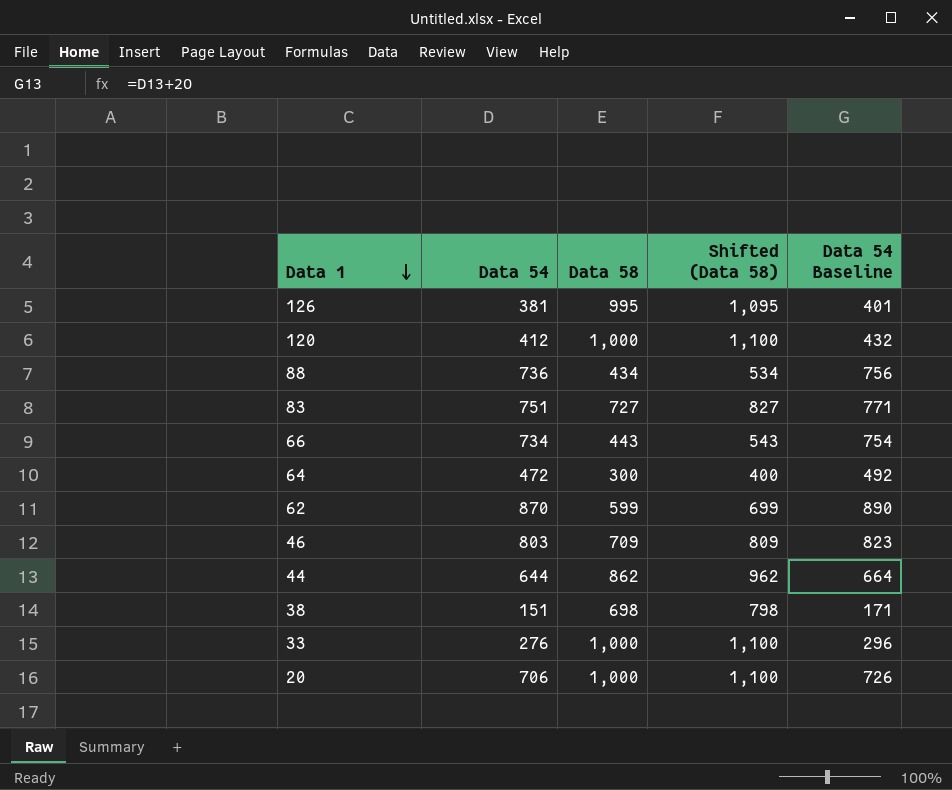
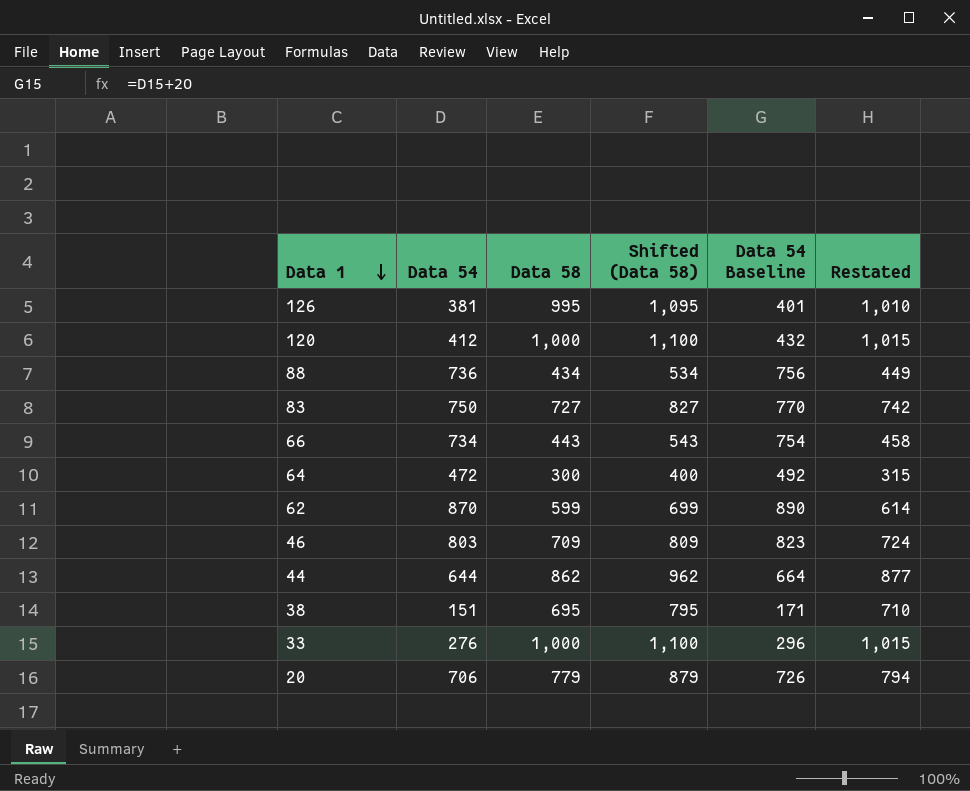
column Restated | formula: none -> [Data 58] + 15
83 | Data 54: 751 -> 750
83 | Data 54 Baseline: 771 -> 770
38 | Data 58: 698 -> 695
38 | Shifted (Data 58): 798 -> 795
20 | Data 58: 1,000 -> 779
20 | Shifted (Data 58): 1,100 -> 879

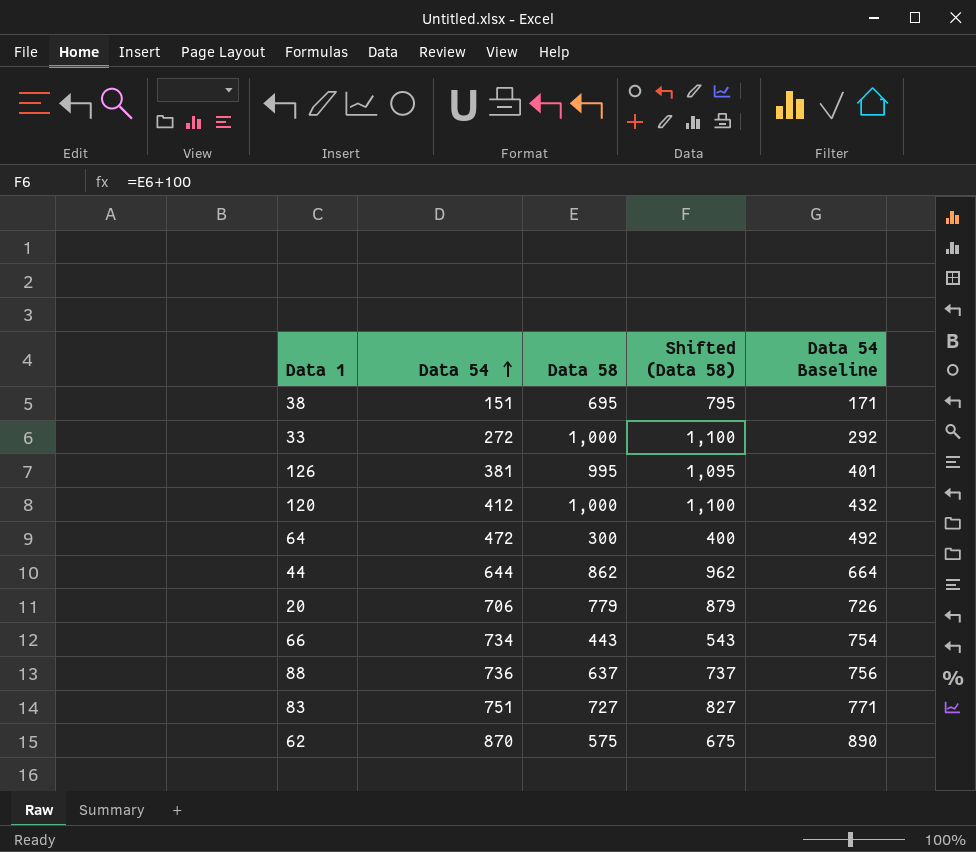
row order: Data 1 descending -> Data 54 ascending
column Restated | formula: [Data 58] + 15 -> none
row 46: 803 | 709 | 809 | 823 | 724 -> none
33 | Data 54: 276 -> 272
33 | Data 54 Baseline: 296 -> 292
88 | Data 58: 434 -> 637
88 | Shifted (Data 58): 534 -> 737
83 | Data 54: 750 -> 751
83 | Data 54 Baseline: 770 -> 771
62 | Data 58: 599 -> 575
62 | Shifted (Data 58): 699 -> 675

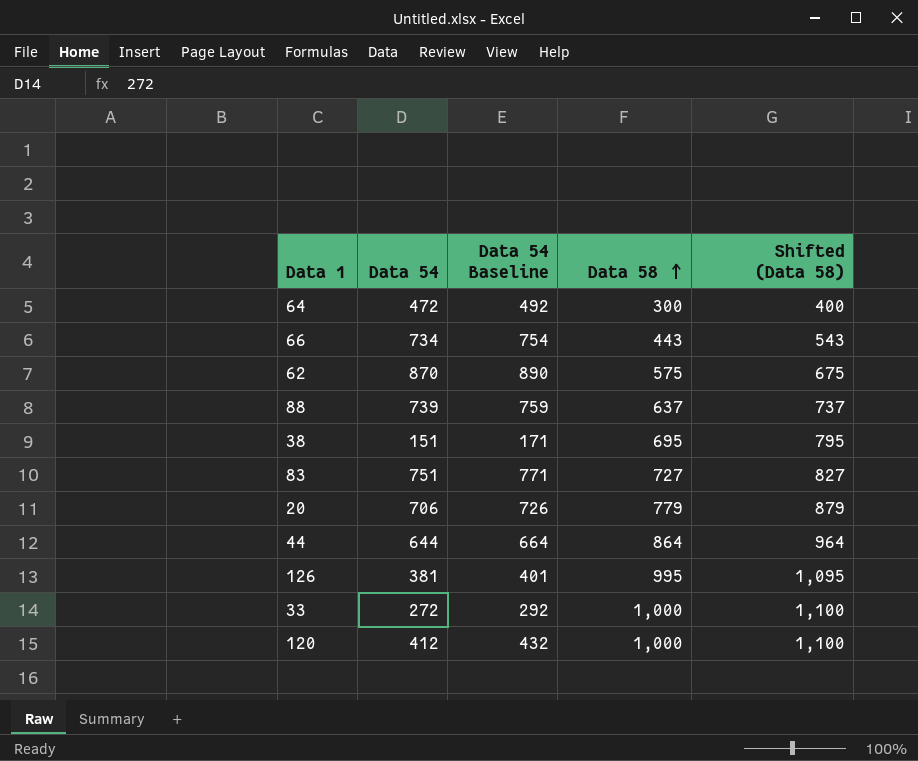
row order: Data 54 ascending -> Data 58 ascending
column Data 54 Baseline | position: 5 -> 3
88 | Data 54: 736 -> 739
88 | Data 54 Baseline: 756 -> 759
44 | Data 58: 862 -> 864
44 | Shifted (Data 58): 962 -> 964

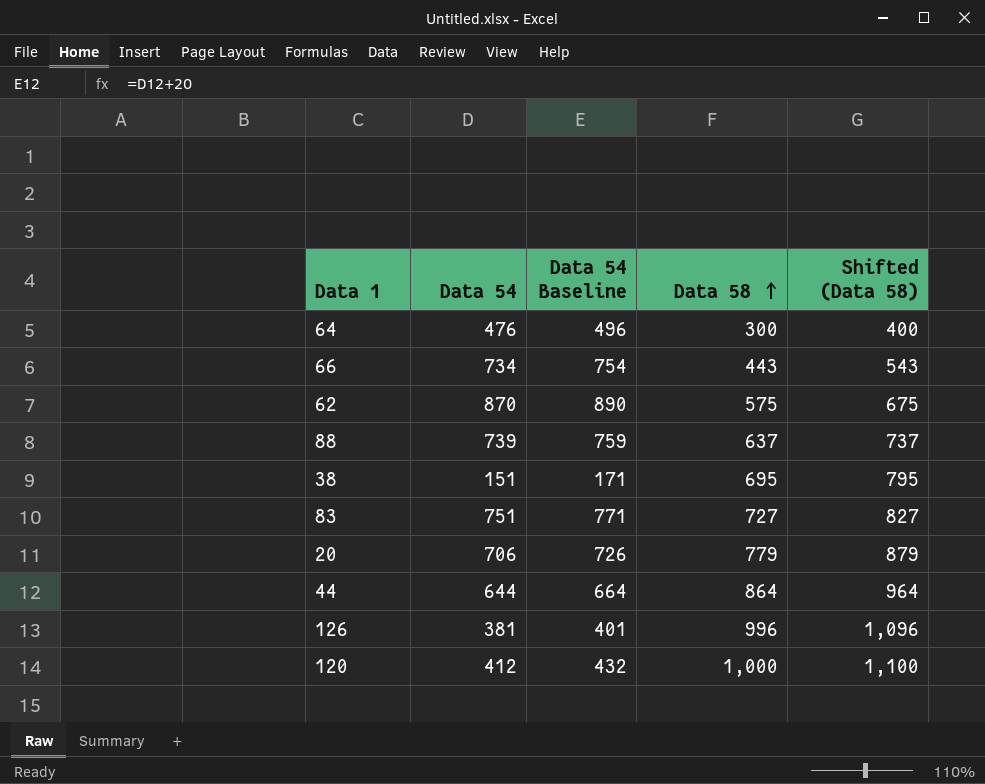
row 33: 272 | 292 | 1,000 | 1,100 -> none
64 | Data 54: 472 -> 476
64 | Data 54 Baseline: 492 -> 496
126 | Data 58: 995 -> 996
126 | Shifted (Data 58): 1,095 -> 1,096

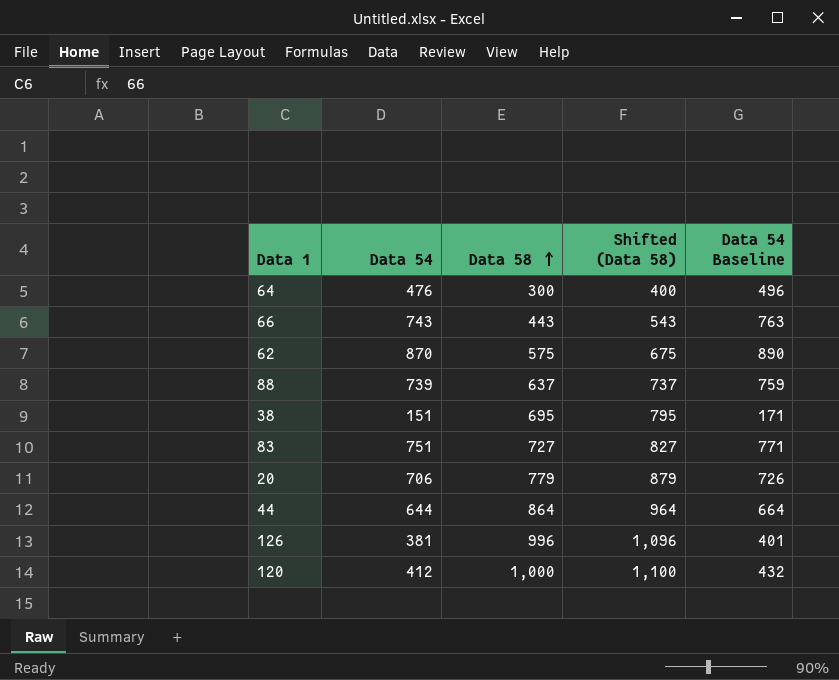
column Data 54 Baseline | position: 3 -> 5
66 | Data 54: 734 -> 743
66 | Data 54 Baseline: 754 -> 763

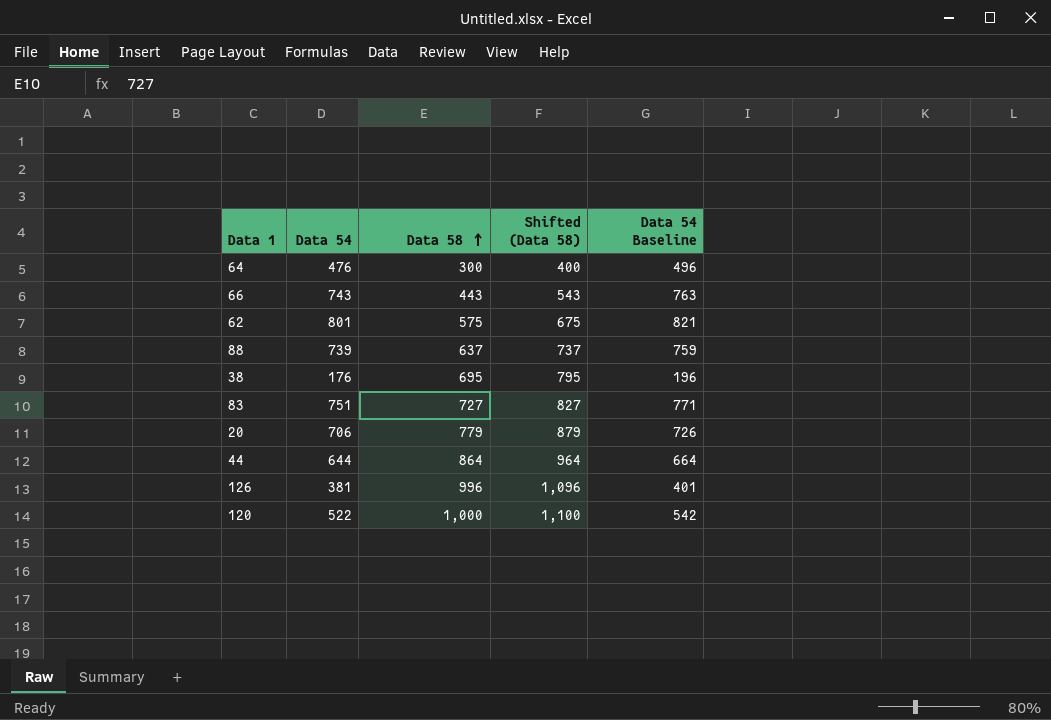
62 | Data 54: 870 -> 801
62 | Data 54 Baseline: 890 -> 821
38 | Data 54: 151 -> 176
38 | Data 54 Baseline: 171 -> 196
120 | Data 54: 412 -> 522
120 | Data 54 Baseline: 432 -> 542

